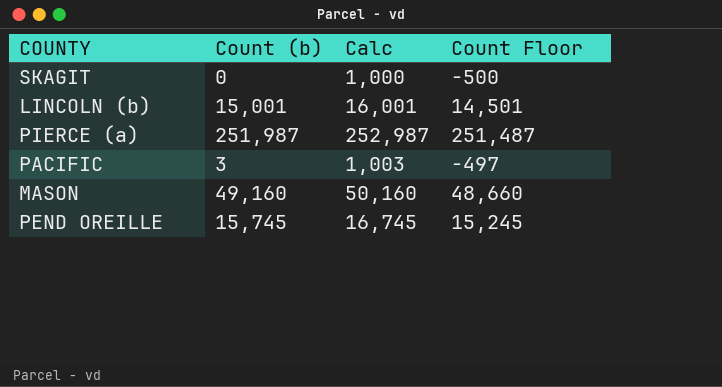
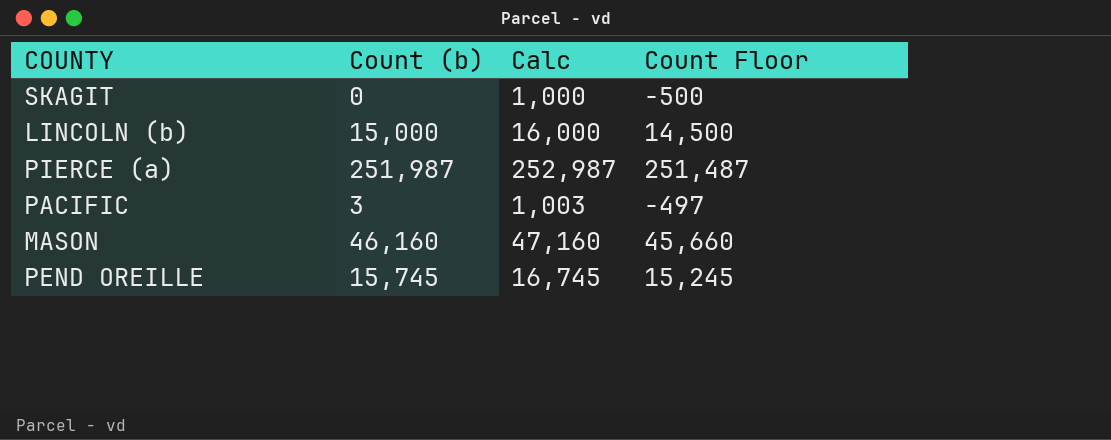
LINCOLN (b) | Count (b): 15,001 -> 15,000
LINCOLN (b) | Calc: 16,001 -> 16,000
LINCOLN (b) | Count Floor: 14,501 -> 14,500
MASON | Count (b): 49,160 -> 46,160
MASON | Calc: 50,160 -> 47,160
MASON | Count Floor: 48,660 -> 45,660

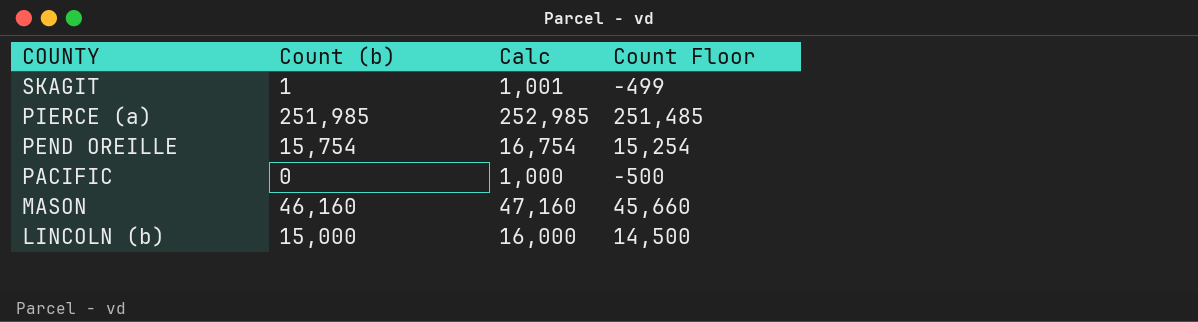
row order: none -> COUNTY descending
SKAGIT | Count (b): 0 -> 1
SKAGIT | Calc: 1,000 -> 1,001
SKAGIT | Count Floor: -500 -> -499
PIERCE (a) | Count (b): 251,987 -> 251,985
PIERCE (a) | Calc: 252,987 -> 252,985
PIERCE (a) | Count Floor: 251,487 -> 251,485
PEND OREILLE | Count (b): 15,745 -> 15,754
PEND OREILLE | Calc: 16,745 -> 16,754
PEND OREILLE | Count Floor: 15,245 -> 15,254
PACIFIC | Count (b): 3 -> 0
PACIFIC | Calc: 1,003 -> 1,000
PACIFIC | Count Floor: -497 -> -500

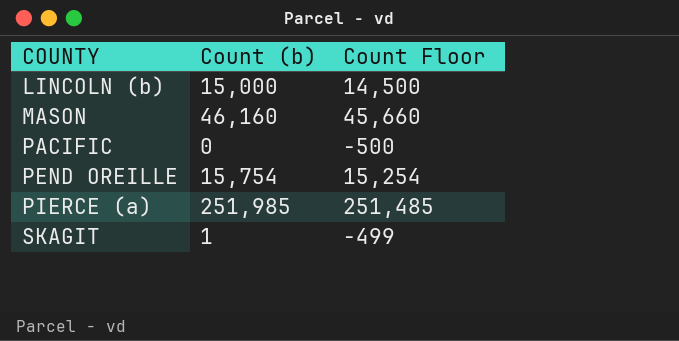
row order: COUNTY descending -> COUNTY ascending
column Calc | formula: [Count (b)] + 1000 -> none

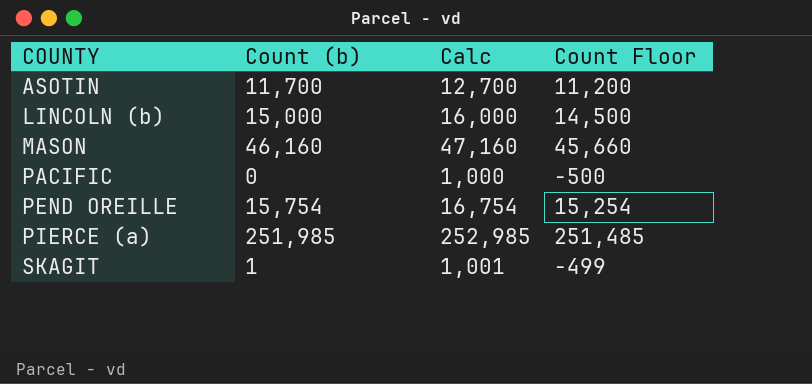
column Calc | formula: none -> [Count (b)] + 1000
row ASOTIN: none -> 11,700 | 12,700 | 11,200

